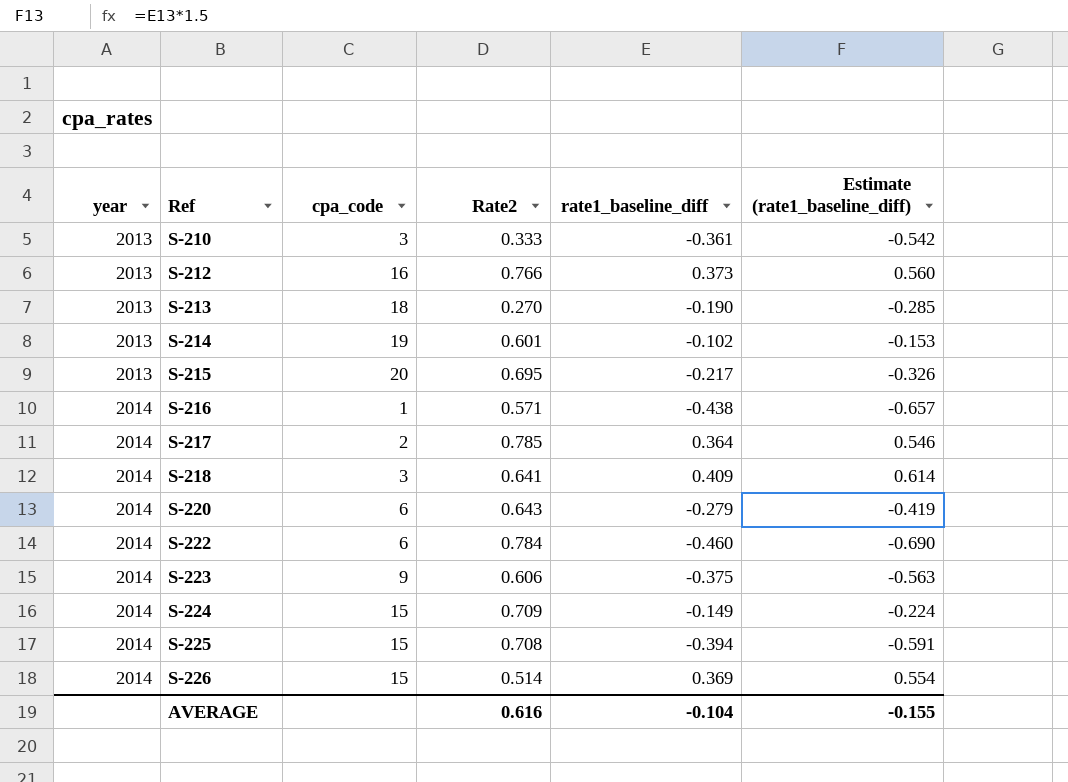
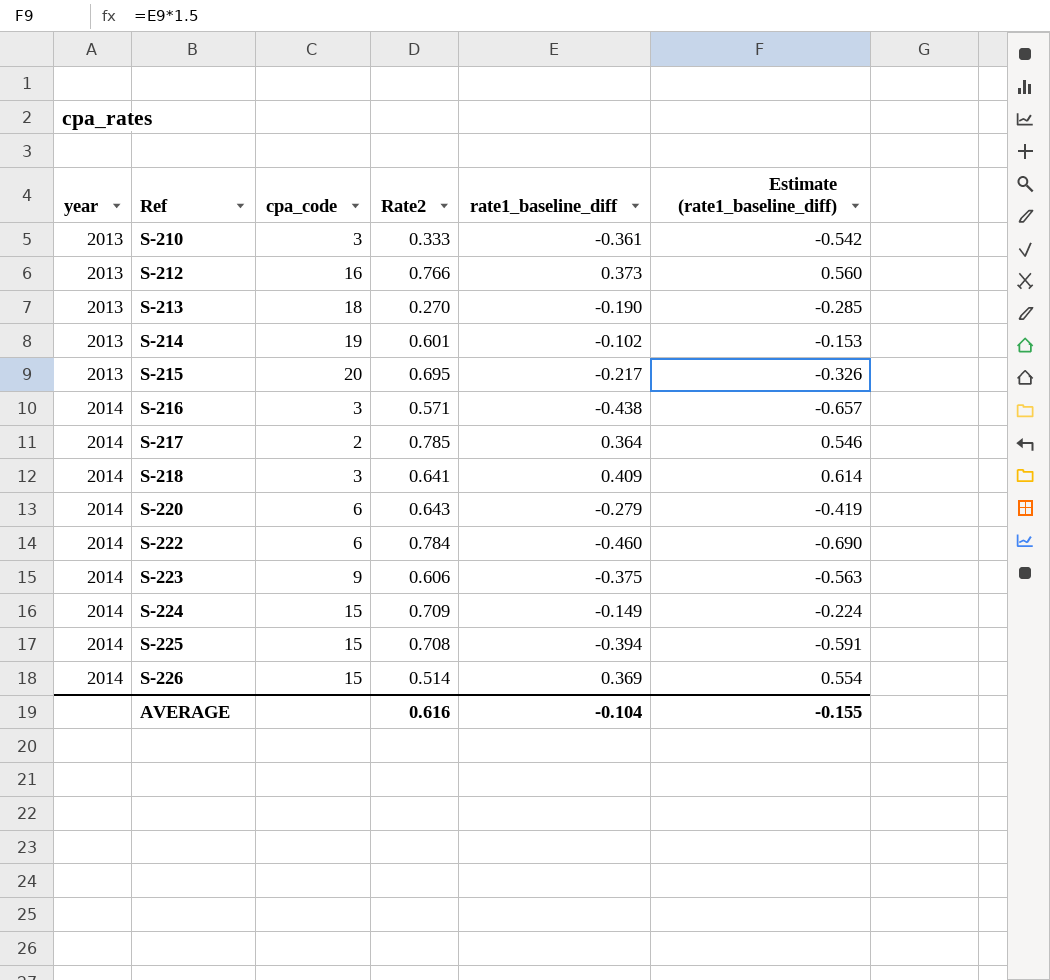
S-216 | cpa_code: 1 -> 3

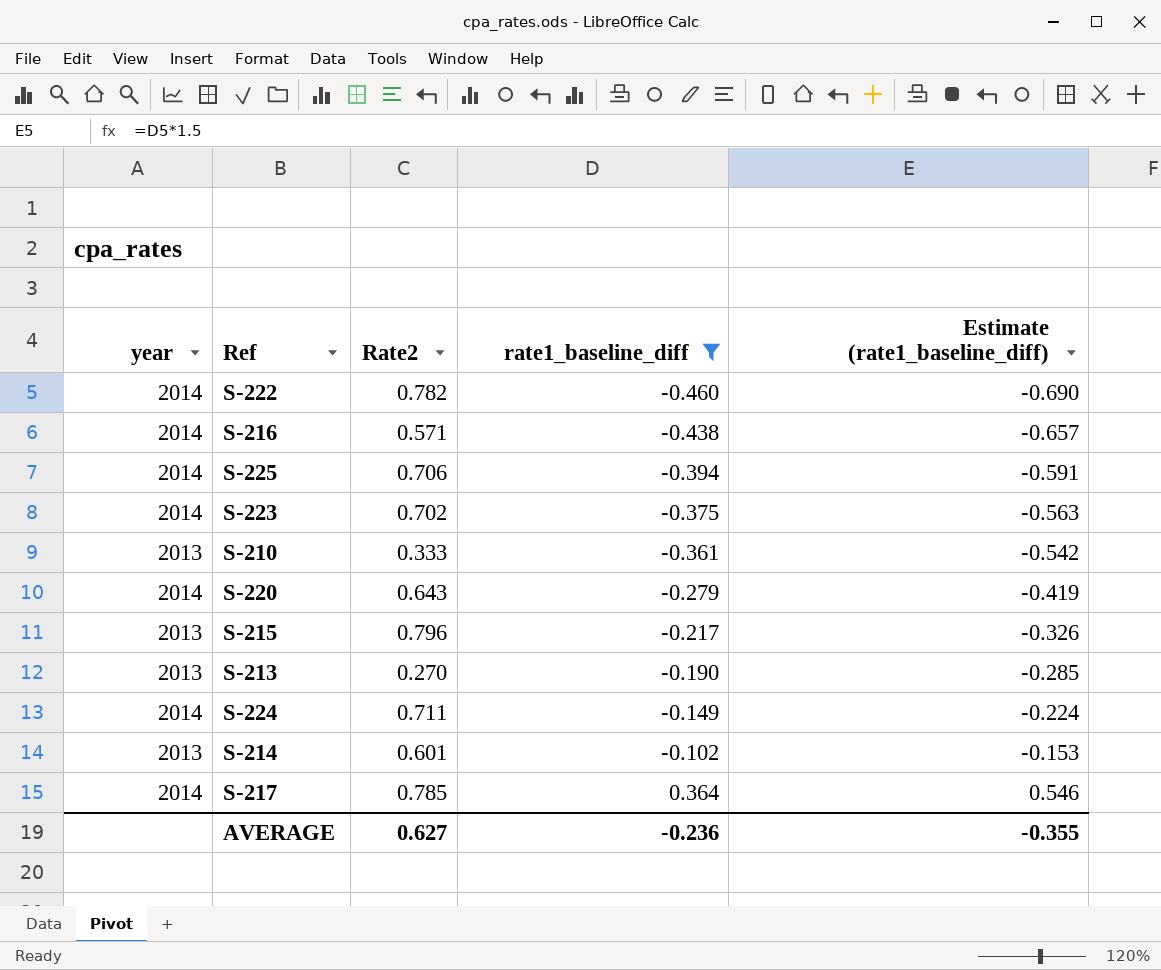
filter: none -> rate1_baseline_diff <= 0.364
row order: year ascending -> rate1_baseline_diff ascending
column cpa_code | position: 3 -> none
S-222 | Rate2: 0.784 -> 0.782
S-225 | Rate2: 0.708 -> 0.706
S-223 | Rate2: 0.606 -> 0.702
S-215 | Rate2: 0.695 -> 0.796
S-224 | Rate2: 0.709 -> 0.711
AVERAGE | Rate2: 0.616 -> 0.627
AVERAGE | rate1_baseline_diff: -0.104 -> -0.236
AVERAGE | Estimate (rate1_baseline_diff): -0.155 -> -0.355

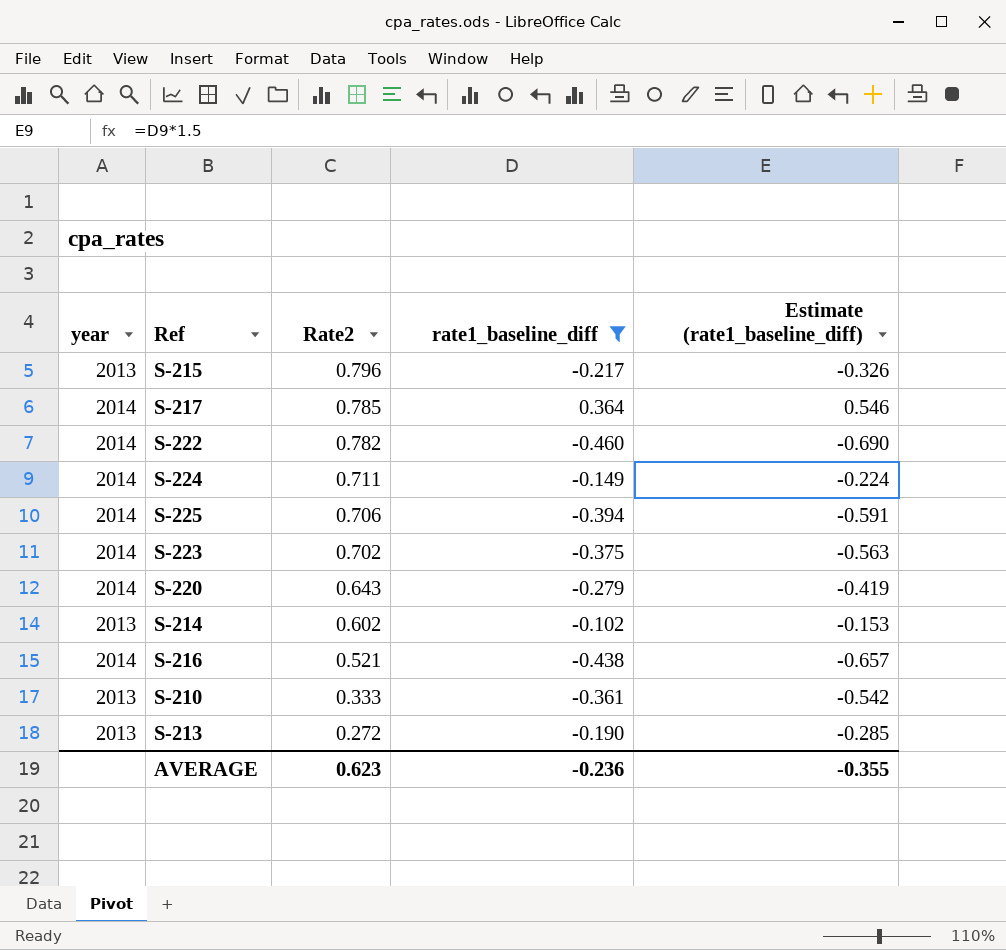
row order: rate1_baseline_diff ascending -> Rate2 descending
S-214 | Rate2: 0.601 -> 0.602
S-216 | Rate2: 0.571 -> 0.521
S-213 | Rate2: 0.270 -> 0.272
AVERAGE | Rate2: 0.627 -> 0.623

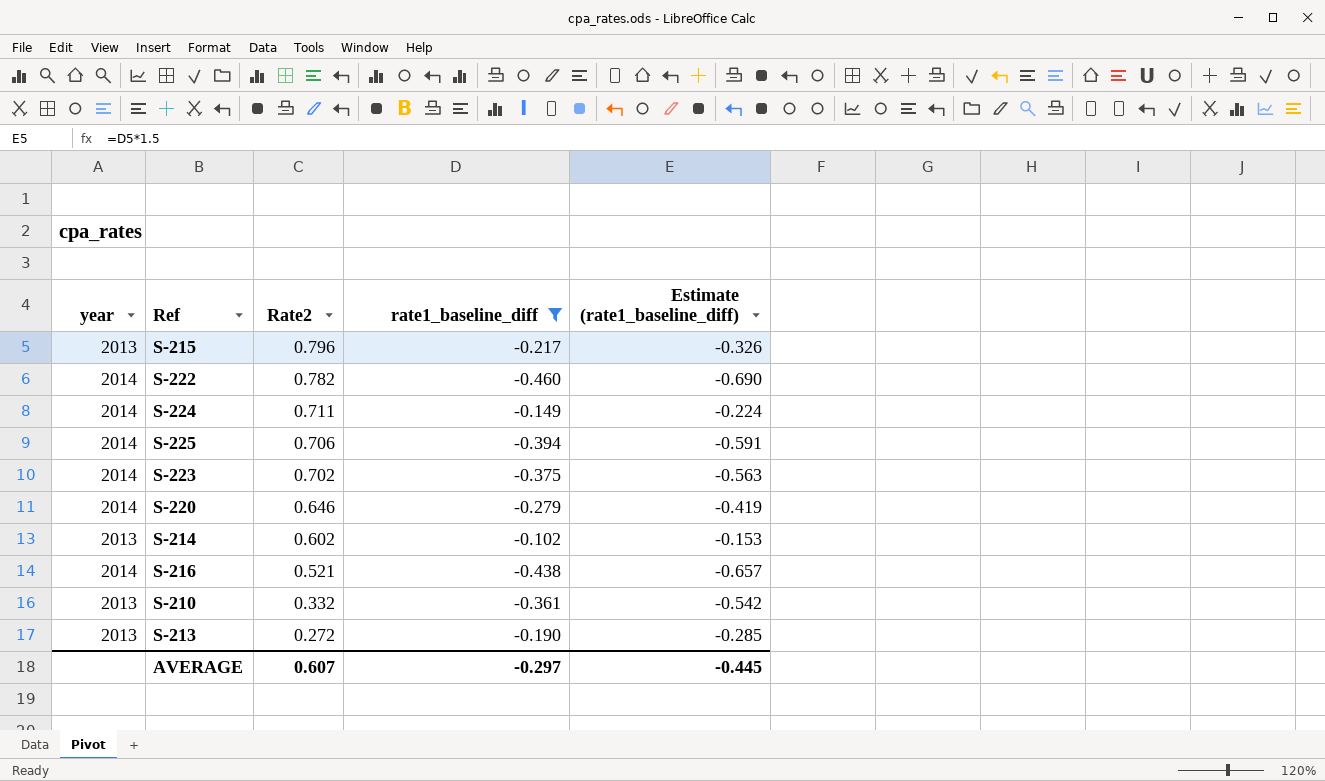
row S-217: 2014 | 0.785 | 0.364 | 0.546 -> none
S-220 | Rate2: 0.643 -> 0.646
S-210 | Rate2: 0.333 -> 0.332
AVERAGE | Rate2: 0.623 -> 0.607
AVERAGE | rate1_baseline_diff: -0.236 -> -0.297
AVERAGE | Estimate (rate1_baseline_diff): -0.355 -> -0.445

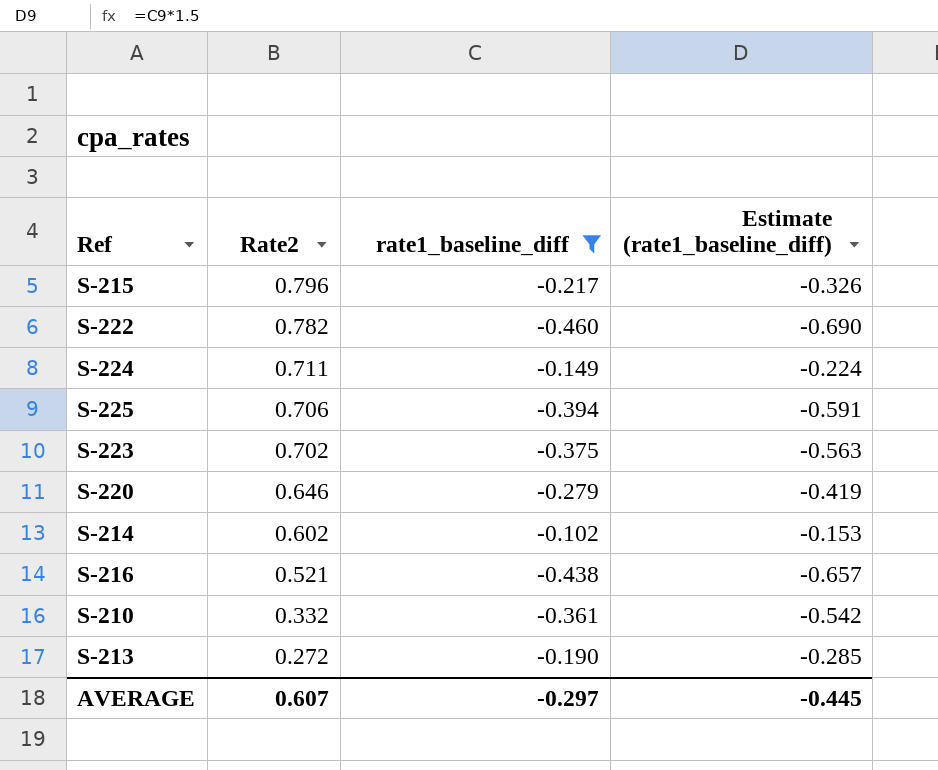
column year | position: 1 -> none

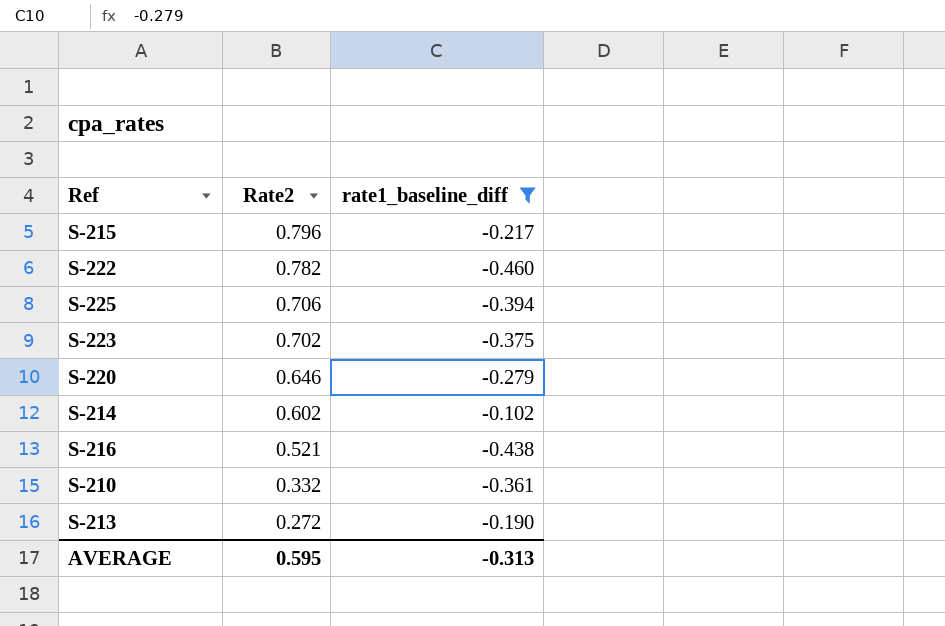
column Estimate (rate1_baseline_diff) | formula: [rate1_baseline_diff] * 1.5 -> none
row S-224: 0.711 | -0.149 | -0.224 -> none
AVERAGE | Rate2: 0.607 -> 0.595
AVERAGE | rate1_baseline_diff: -0.297 -> -0.313

